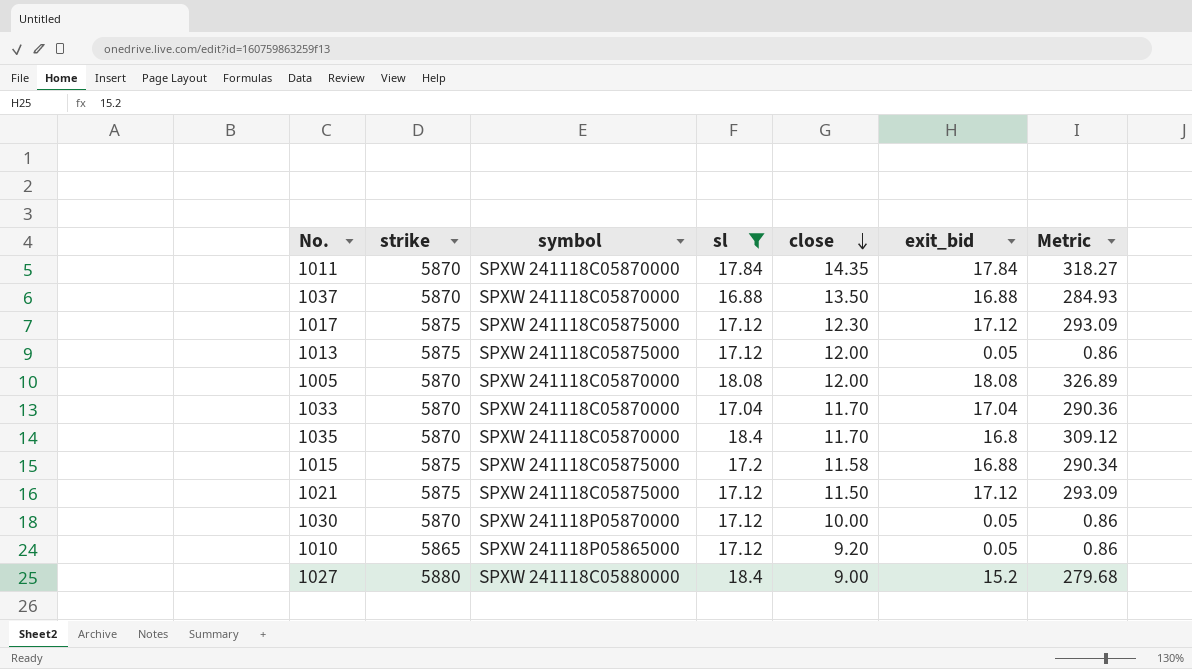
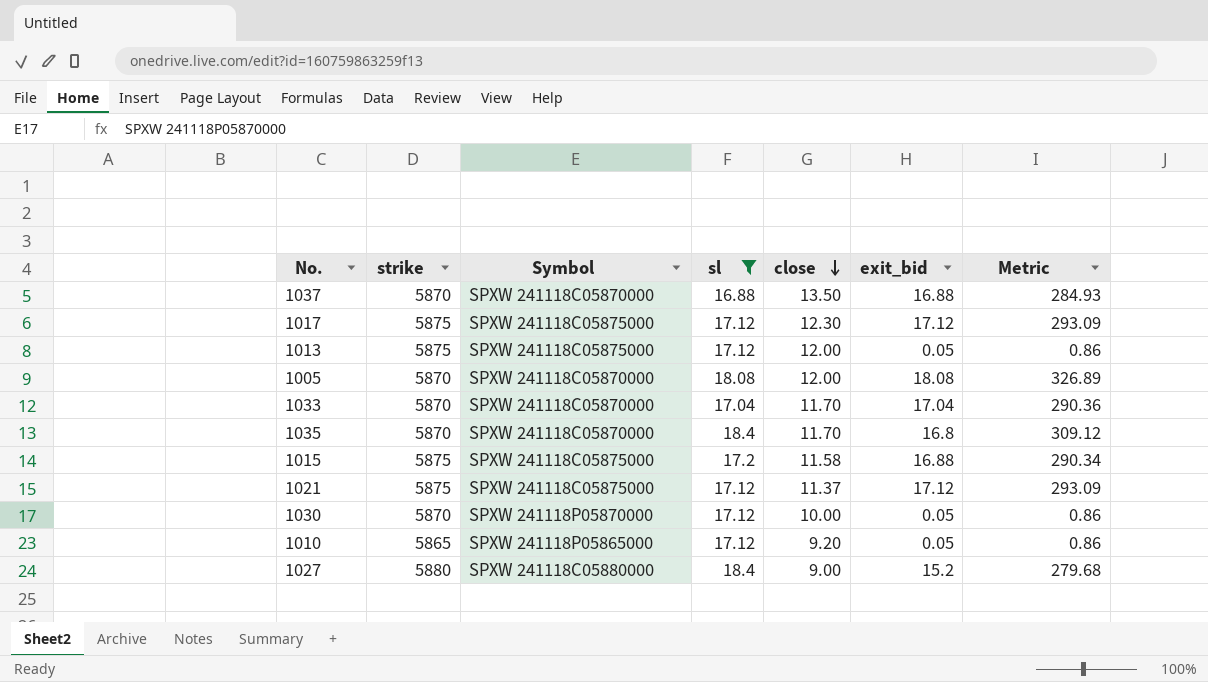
column name: symbol -> Symbol
row 1011: 5870 | SPXW 241118C05870000 | 17.84 | 14.35 | 17.84 | 318.27 -> none
1021 | close: 11.50 -> 11.37

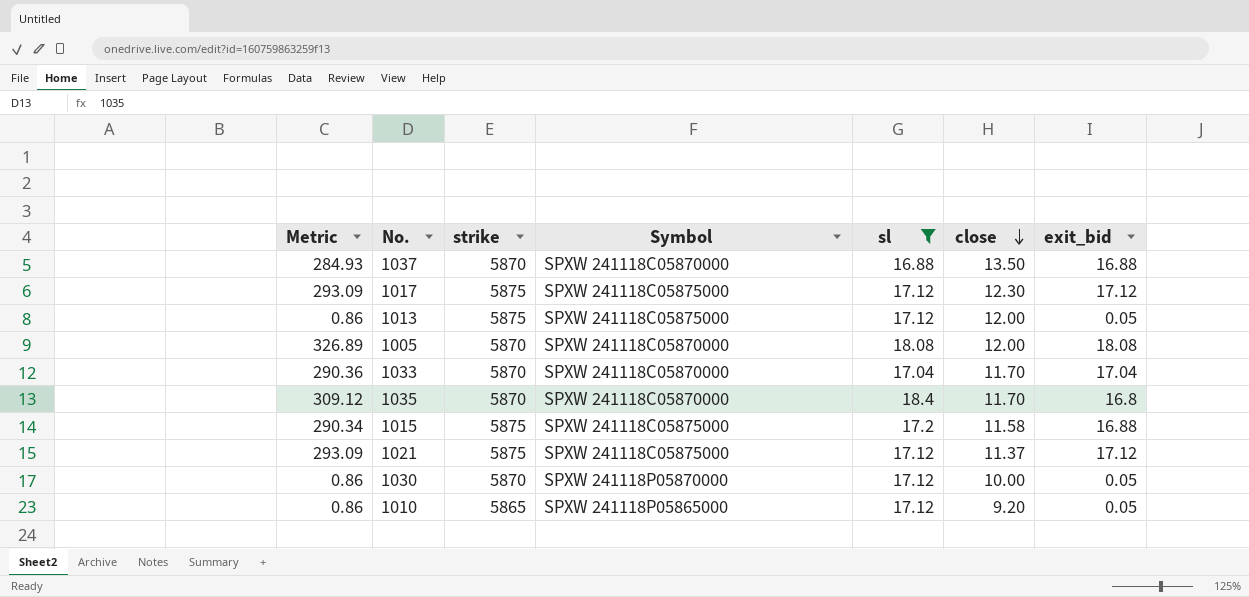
column Metric | position: 7 -> 1
row 1027: 5880 | SPXW 241118C05880000 | 18.4 | 9.00 | 15.2 | 279.68 -> none

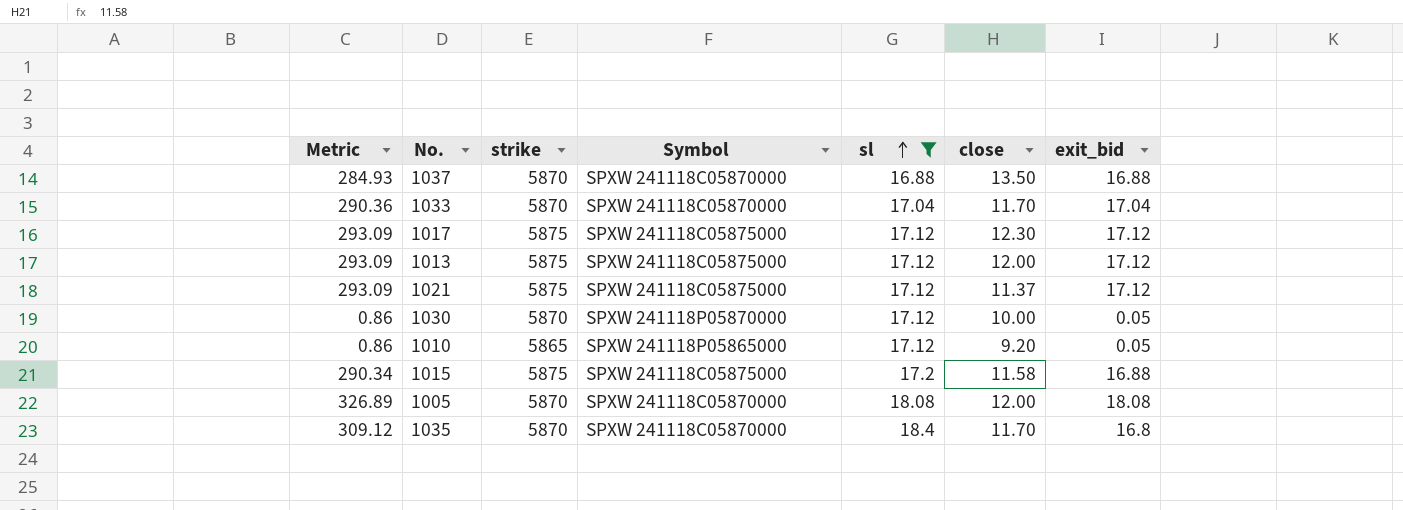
row order: close descending -> sl ascending
1013 | Metric: 0.86 -> 293.09
1013 | exit_bid: 0.05 -> 17.12

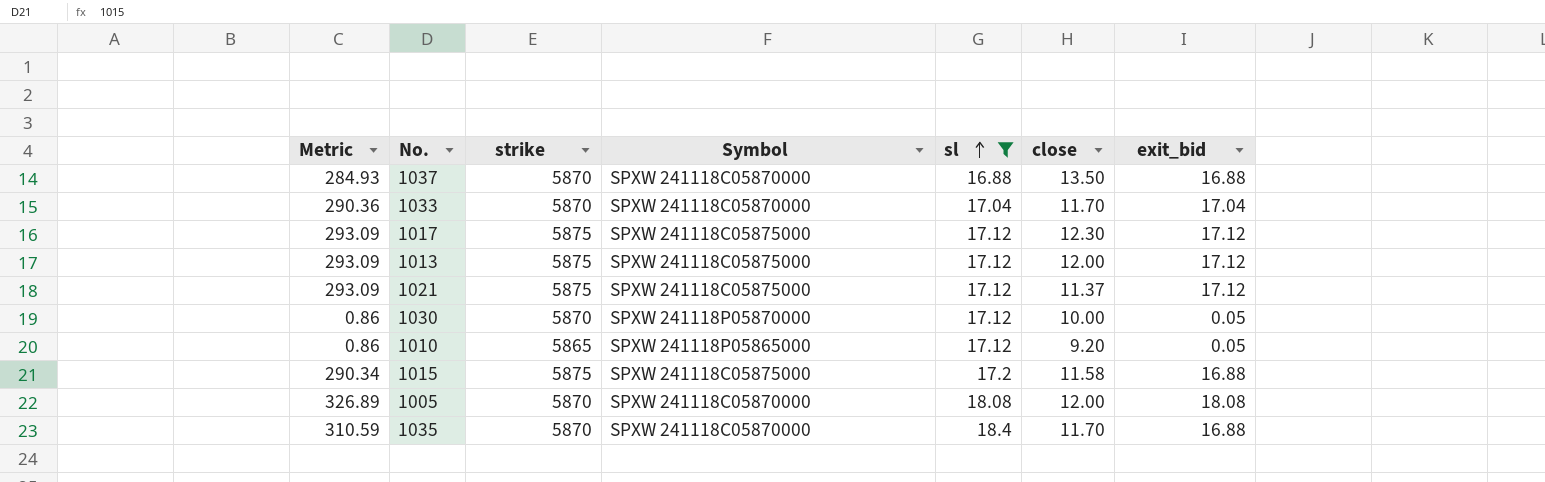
1035 | Metric: 309.12 -> 310.59
1035 | exit_bid: 16.8 -> 16.88

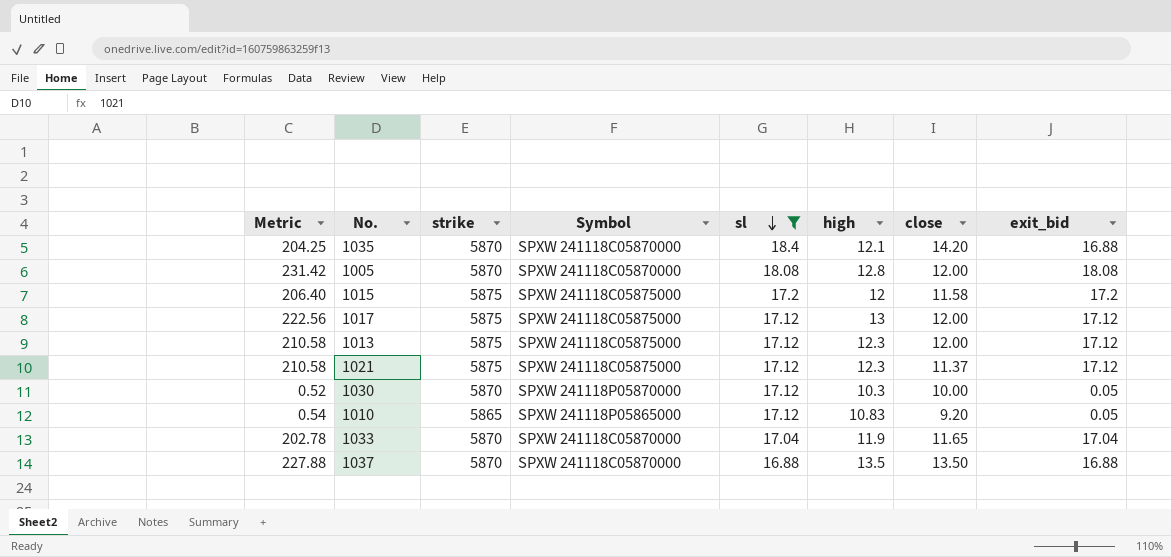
row order: sl ascending -> sl descending
column Metric | formula: [sl] * [exit_bid] -> [high] * [exit_bid]
column high | position: none -> 6
1035 | close: 11.70 -> 14.20
1015 | exit_bid: 16.88 -> 17.2
1017 | close: 12.30 -> 12.00
1033 | close: 11.70 -> 11.65

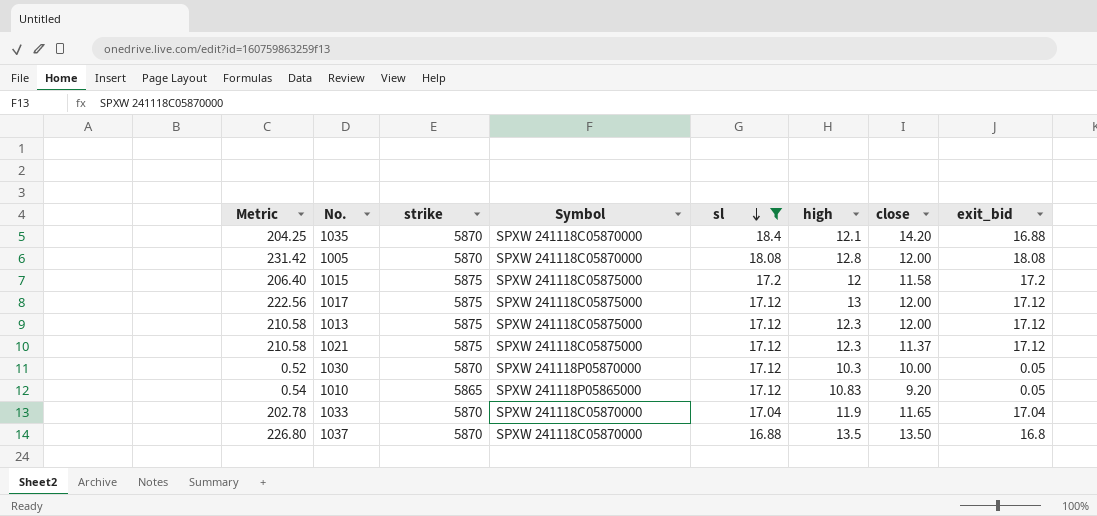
1037 | Metric: 227.88 -> 226.80
1037 | exit_bid: 16.88 -> 16.8

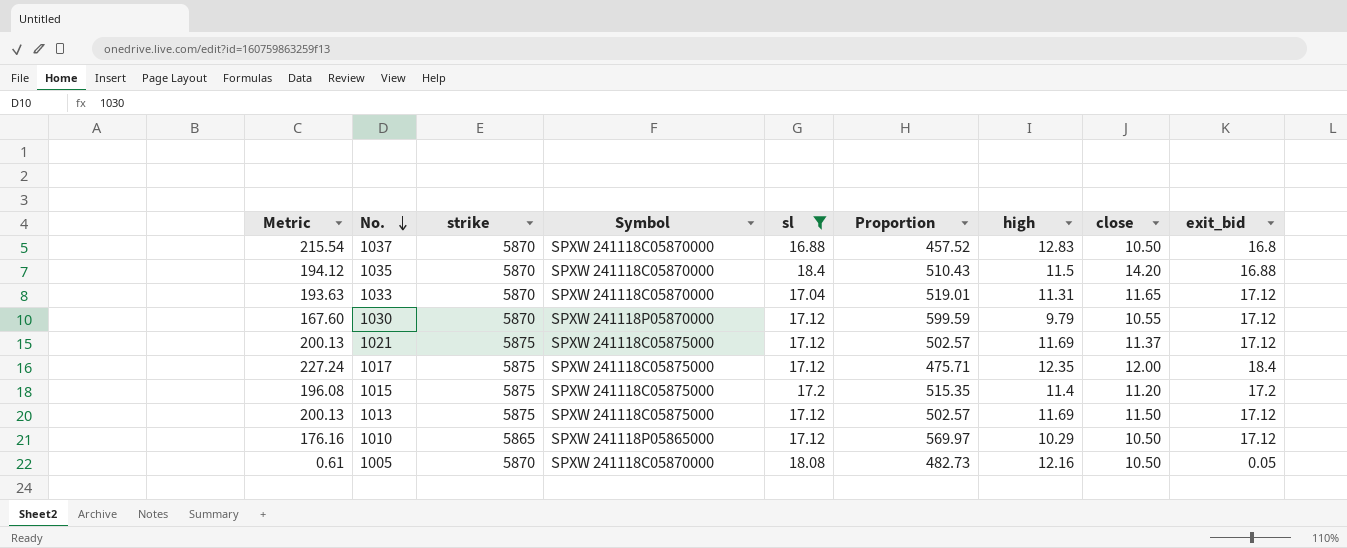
row order: sl descending -> No. descending
column Proportion | formula: none -> [strike] / [high]
1037 | Metric: 226.80 -> 215.54
1037 | high: 13.5 -> 12.83
1037 | close: 13.50 -> 10.50
1035 | Metric: 204.25 -> 194.12
1035 | high: 12.1 -> 11.5
1033 | Metric: 202.78 -> 193.63
1033 | high: 11.9 -> 11.31
1033 | exit_bid: 17.04 -> 17.12
1030 | Metric: 0.52 -> 167.60
1030 | high: 10.3 -> 9.79
1030 | close: 10.00 -> 10.55
1030 | exit_bid: 0.05 -> 17.12
1021 | Metric: 210.58 -> 200.13
1021 | high: 12.3 -> 11.69
1017 | Metric: 222.56 -> 227.24
1017 | high: 13 -> 12.35
1017 | exit_bid: 17.12 -> 18.4
1015 | Metric: 206.40 -> 196.08
1015 | high: 12 -> 11.4
1015 | close: 11.58 -> 11.20
1013 | Metric: 210.58 -> 200.13
1013 | high: 12.3 -> 11.69
1013 | close: 12.00 -> 11.50
1010 | Metric: 0.54 -> 176.16
1010 | high: 10.83 -> 10.29
1010 | close: 9.20 -> 10.50
1010 | exit_bid: 0.05 -> 17.12
1005 | Metric: 231.42 -> 0.61
1005 | high: 12.8 -> 12.16
1005 | close: 12.00 -> 10.50
1005 | exit_bid: 18.08 -> 0.05

